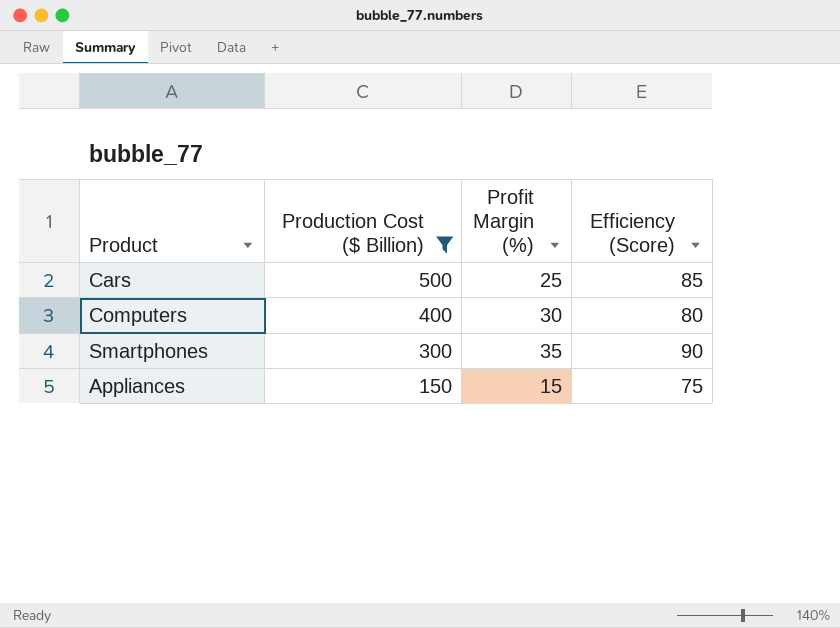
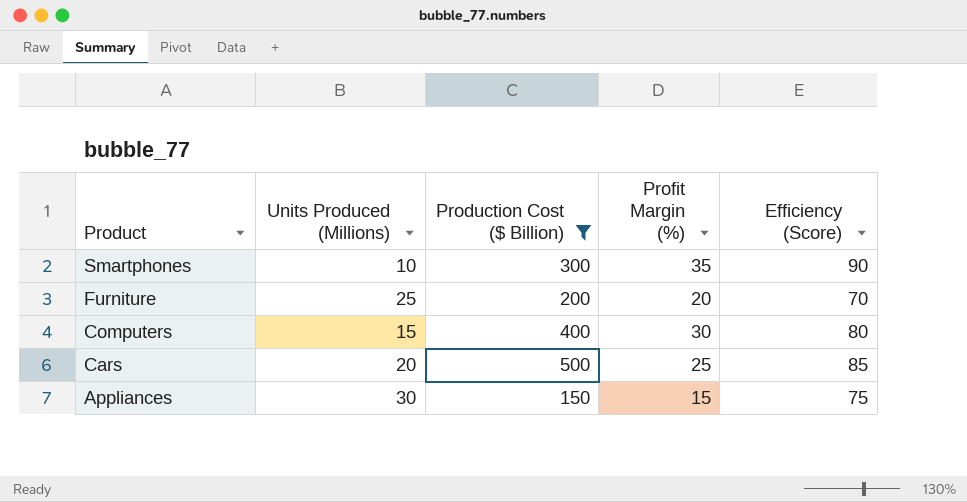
row order: Production Cost ($ Billion) descending -> Product descending
column Units Produced (Millions) | position: none -> 2
row Furniture: none -> 25 | 200 | 20 | 70

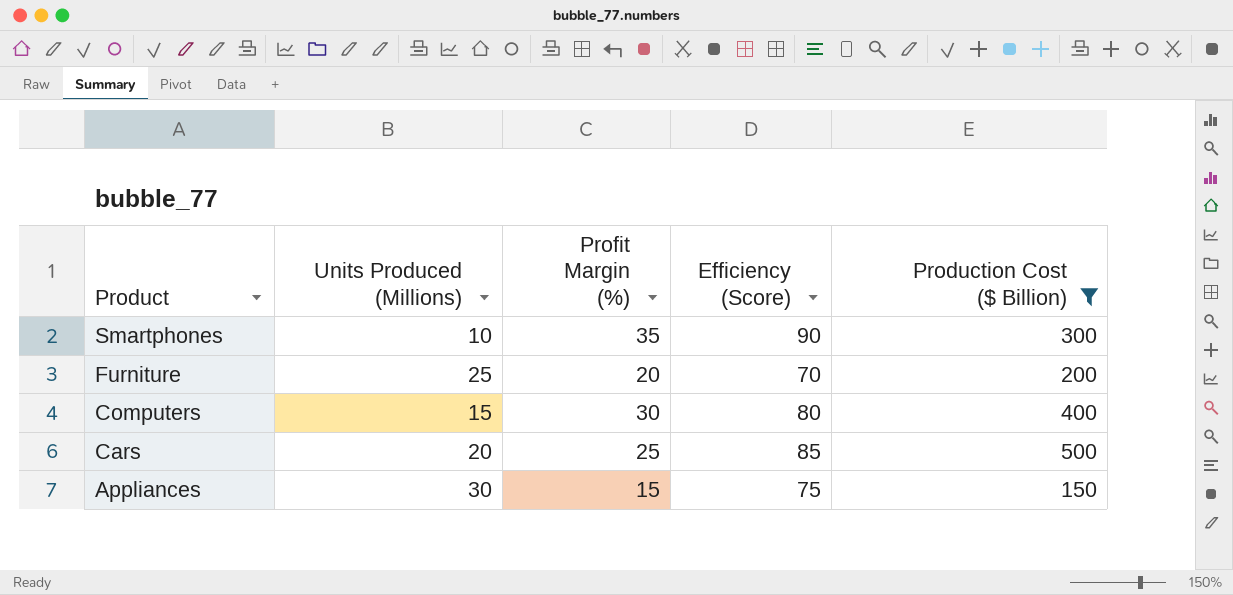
column Production Cost ($ Billion) | position: 3 -> 5

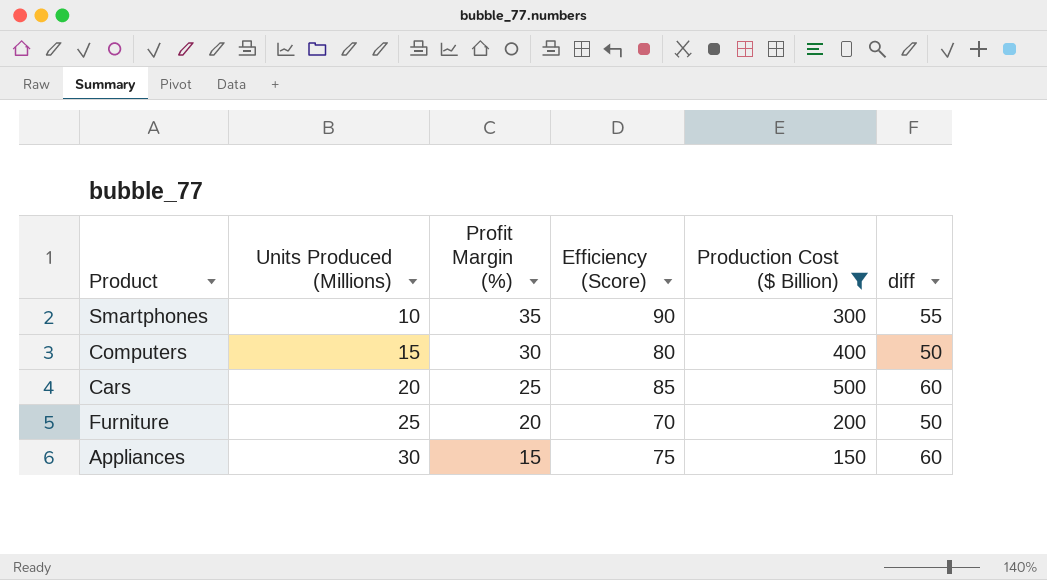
row order: Product descending -> Units Produced (Millions) ascending
column diff | formula: none -> [Efficiency (Score)] - [Profit Margin (%)]

